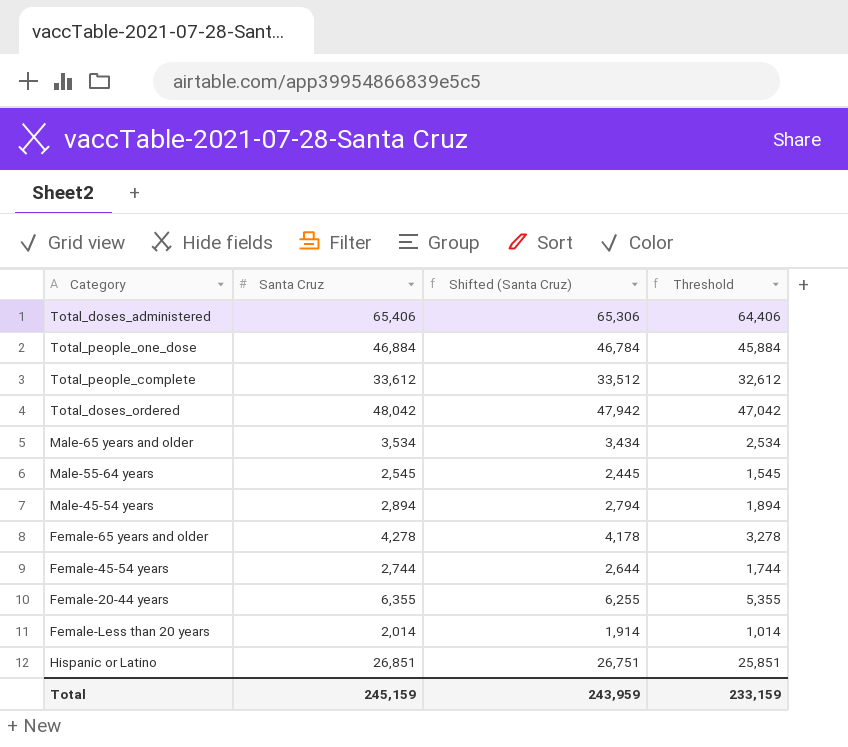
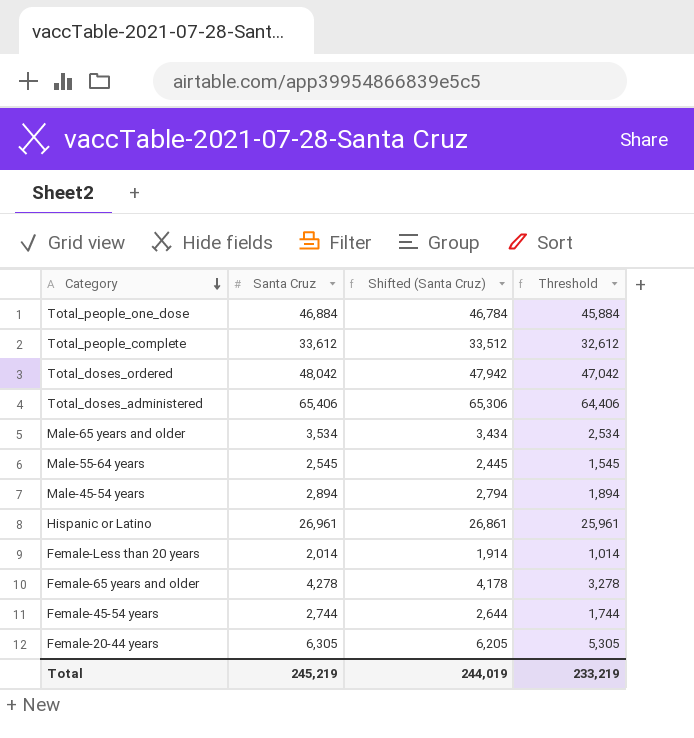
row order: none -> Category descending
Hispanic or Latino | Santa Cruz: 26,851 -> 26,961
Hispanic or Latino | Shifted (Santa Cruz): 26,751 -> 26,861
Hispanic or Latino | Threshold: 25,851 -> 25,961
Female-20-44 years | Santa Cruz: 6,355 -> 6,305
Female-20-44 years | Shifted (Santa Cruz): 6,255 -> 6,205
Female-20-44 years | Threshold: 5,355 -> 5,305
Total | Santa Cruz: 245,159 -> 245,219
Total | Shifted (Santa Cruz): 243,959 -> 244,019
Total | Threshold: 233,159 -> 233,219

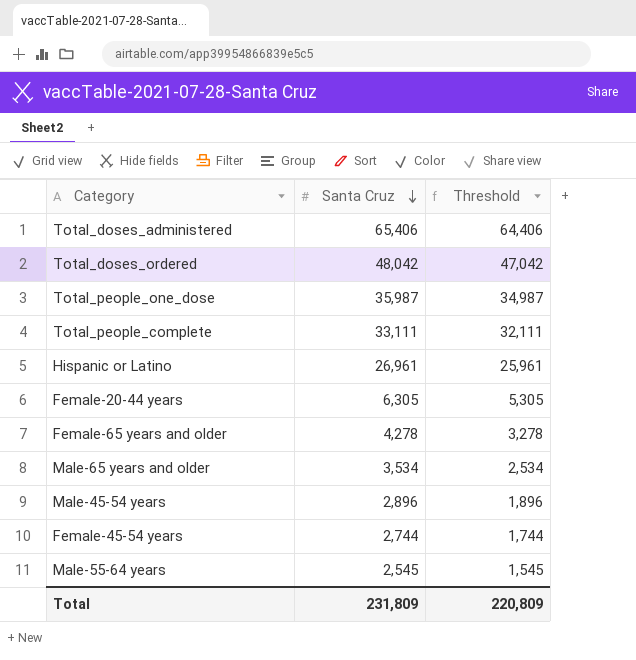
row order: Category descending -> Santa Cruz descending
column Shifted (Santa Cruz) | formula: [Santa Cruz] - 100 -> none
row Female-Less than 20 years: 2,014 | 1,914 | 1,014 -> none
Total_people_one_dose | Santa Cruz: 46,884 -> 35,987
Total_people_one_dose | Threshold: 45,884 -> 34,987
Total_people_complete | Santa Cruz: 33,612 -> 33,111
Total_people_complete | Threshold: 32,612 -> 32,111
Male-45-54 years | Santa Cruz: 2,894 -> 2,896
Male-45-54 years | Threshold: 1,894 -> 1,896
Total | Santa Cruz: 245,219 -> 231,809
Total | Threshold: 233,219 -> 220,809

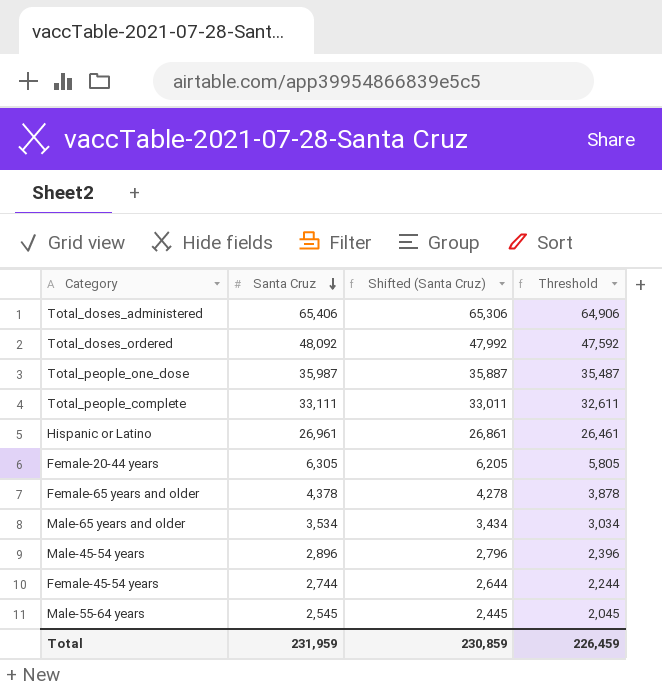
column Shifted (Santa Cruz) | formula: none -> [Santa Cruz] - 100
column Threshold | formula: [Santa Cruz] - 1000 -> [Santa Cruz] - 500
Total_doses_ordered | Santa Cruz: 48,042 -> 48,092
Female-65 years and older | Santa Cruz: 4,278 -> 4,378
Total | Santa Cruz: 231,809 -> 231,959
Total | Threshold: 220,809 -> 226,459

